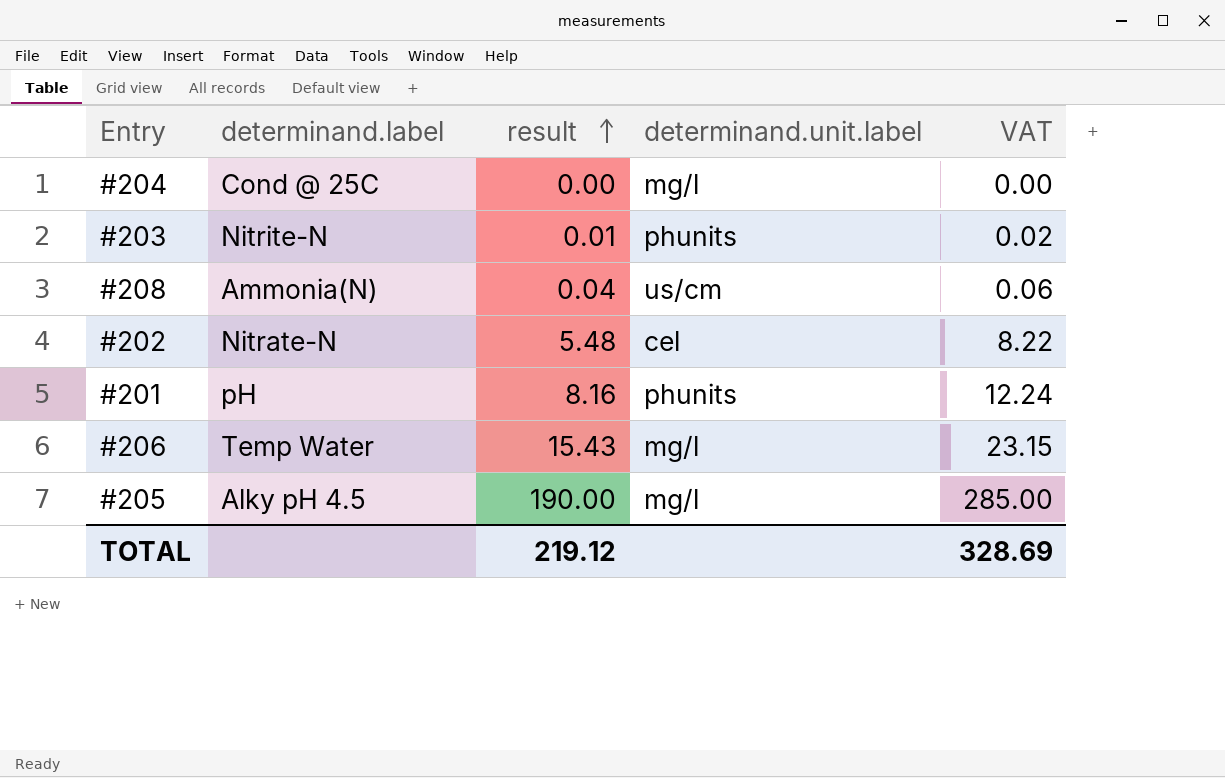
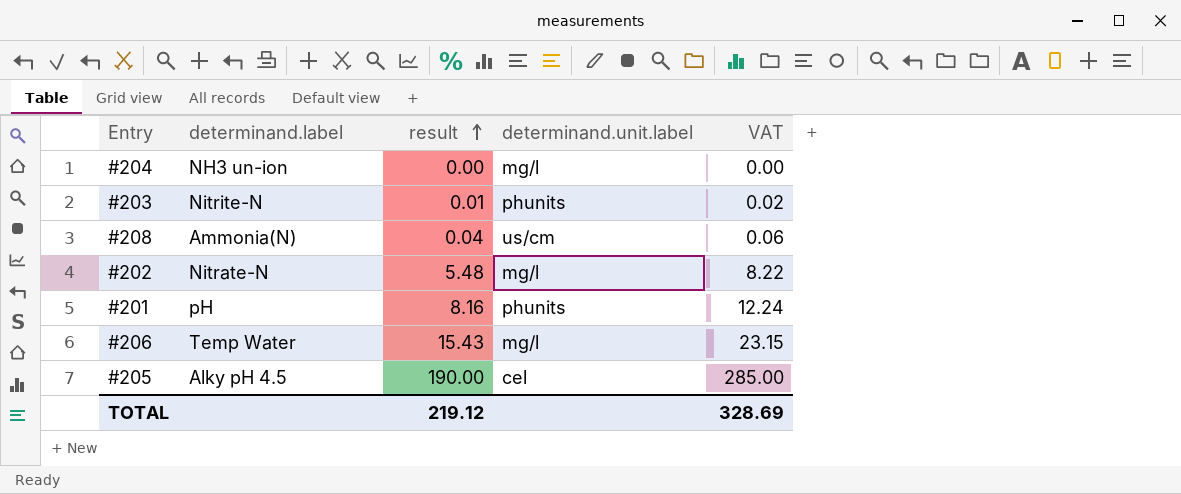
#204 | determinand.label: Cond @ 25C -> NH3 un-ion
#202 | determinand.unit.label: cel -> mg/l
#205 | determinand.unit.label: mg/l -> cel

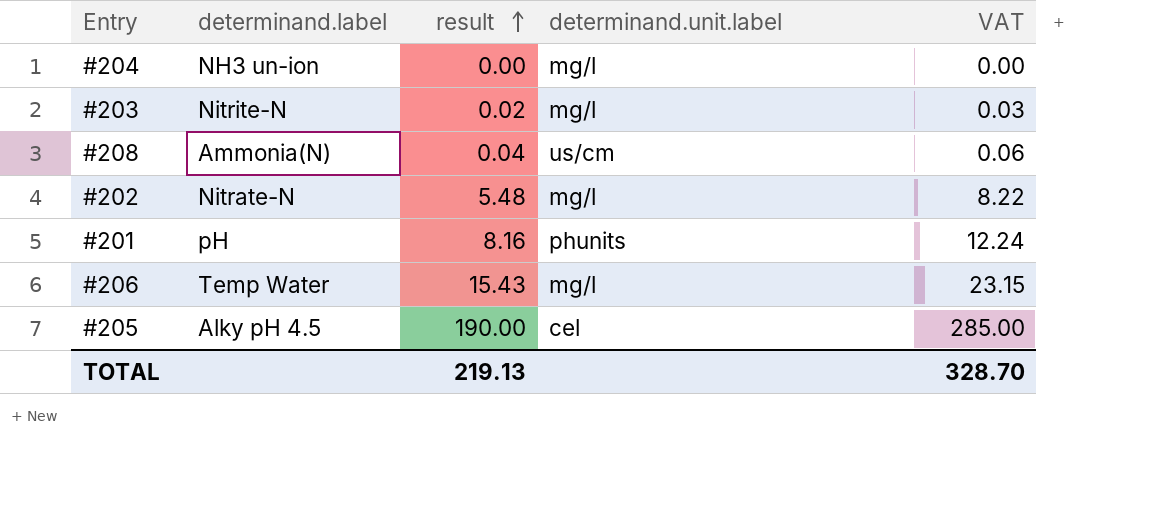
#203 | result: 0.01 -> 0.02
#203 | determinand.unit.label: phunits -> mg/l
#203 | VAT: 0.02 -> 0.03
TOTAL | result: 219.12 -> 219.13
TOTAL | VAT: 328.69 -> 328.70

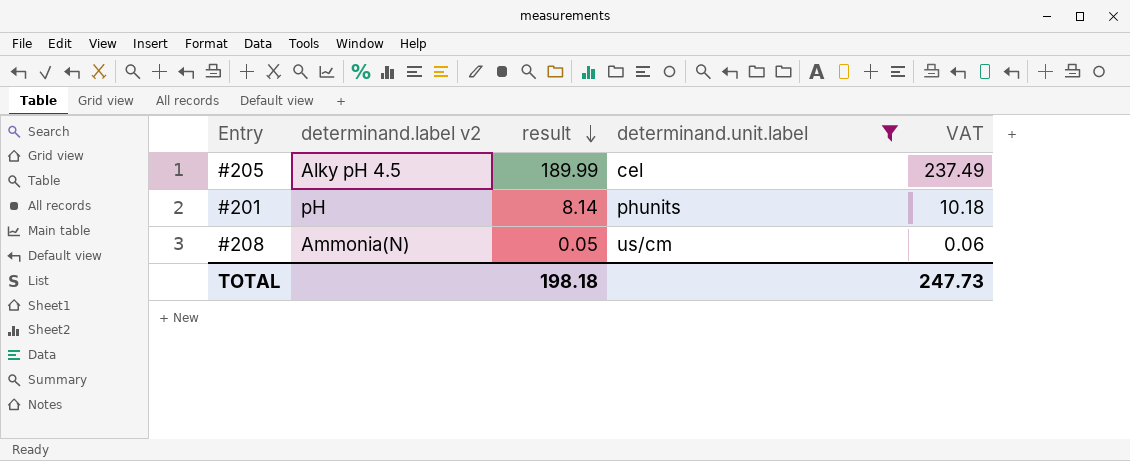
filter: none -> determinand.unit.label != mg/l
row order: result ascending -> result descending
column name: determinand.label -> determinand.label v2
column VAT | formula: [result] * 1.5 -> [result] * 1.25
#205 | result: 190.00 -> 189.99
#201 | result: 8.16 -> 8.14
#208 | result: 0.04 -> 0.05
TOTAL | result: 219.13 -> 198.18
TOTAL | VAT: 328.70 -> 247.73

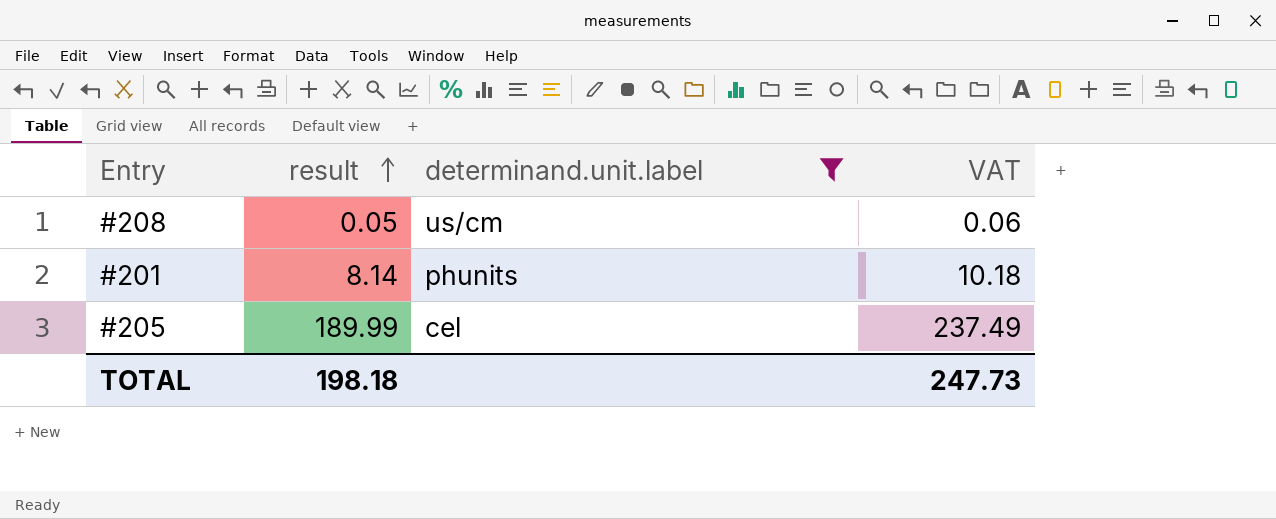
row order: result descending -> result ascending
column determinand.label v2 | position: 2 -> none

